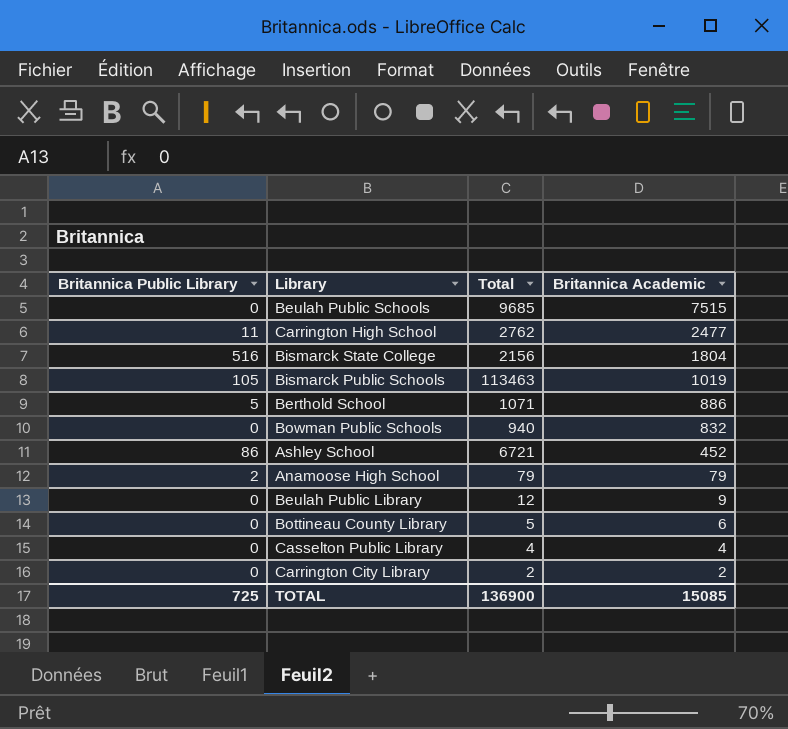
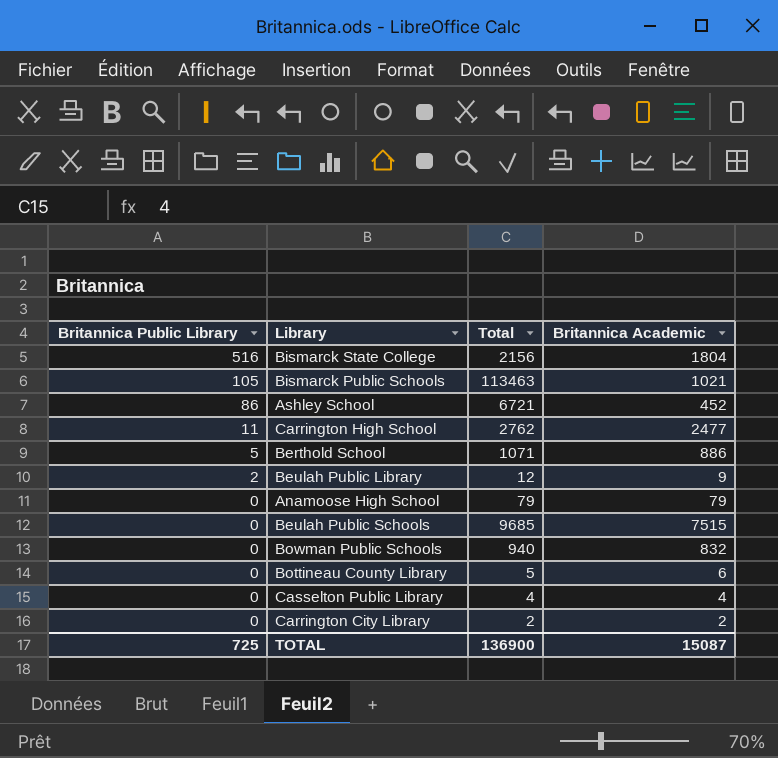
row order: Britannica Academic descending -> Britannica Public Library descending
Bismarck Public Schools | Britannica Academic: 1019 -> 1021
Beulah Public Library | Britannica Public Library: 0 -> 2
Anamoose High School | Britannica Public Library: 2 -> 0
TOTAL | Britannica Academic: 15085 -> 15087

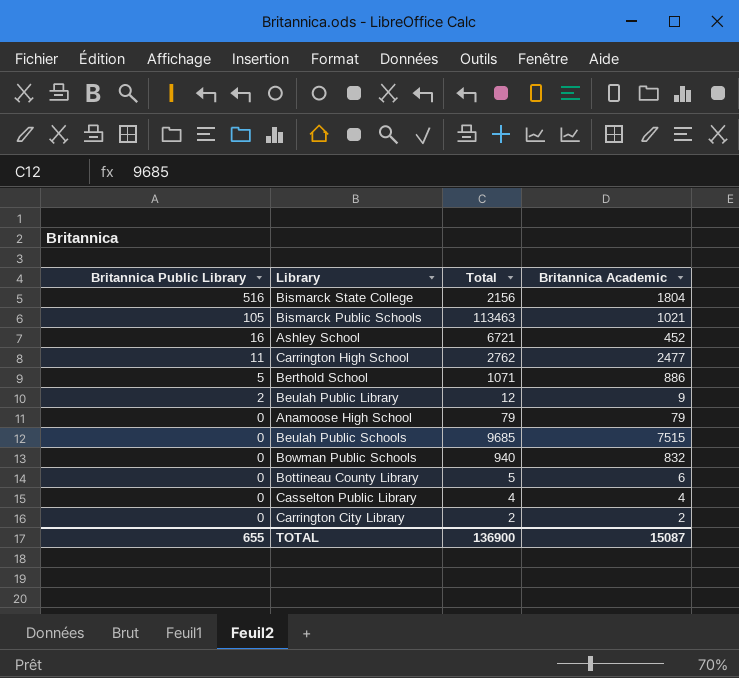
Ashley School | Britannica Public Library: 86 -> 16
TOTAL | Britannica Public Library: 725 -> 655

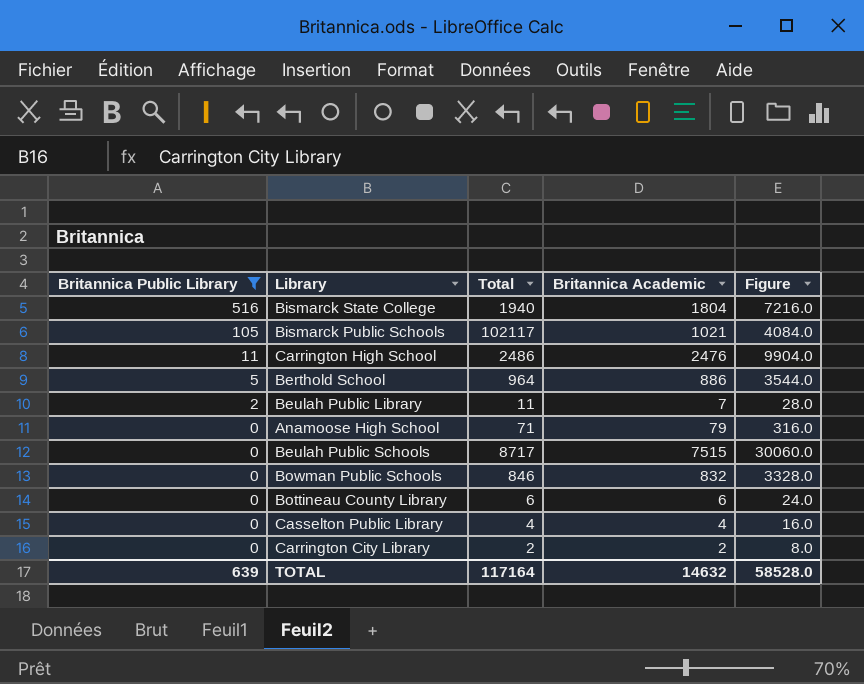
filter: none -> Britannica Public Library != 16
column Figure | formula: none -> [Britannica Academic] * 4
Bismarck State College | Total: 2156 -> 1940
Bismarck Public Schools | Total: 113463 -> 102117
Carrington High School | Total: 2762 -> 2486
Carrington High School | Britannica Academic: 2477 -> 2476
Berthold School | Total: 1071 -> 964
Beulah Public Library | Total: 12 -> 11
Beulah Public Library | Britannica Academic: 9 -> 7
Anamoose High School | Total: 79 -> 71
Beulah Public Schools | Total: 9685 -> 8717
Bowman Public Schools | Total: 940 -> 846
Bottineau County Library | Total: 5 -> 6
TOTAL | Britannica Public Library: 655 -> 639
TOTAL | Total: 136900 -> 117164
TOTAL | Britannica Academic: 15087 -> 14632

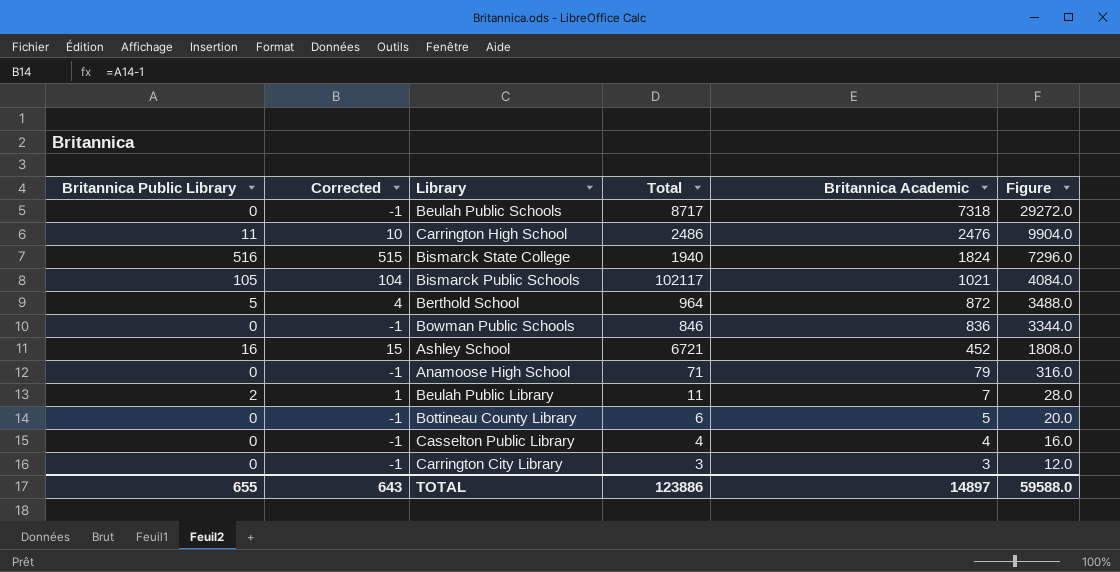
filter: Britannica Public Library != 16 -> none
row order: Britannica Public Library descending -> Britannica Academic descending
column Corrected | formula: none -> [Britannica Public Library] - 1
Beulah Public Schools | Britannica Academic: 7515 -> 7318
Beulah Public Schools | Figure: 30060.0 -> 29272.0
Bismarck State College | Britannica Academic: 1804 -> 1824
Bismarck State College | Figure: 7216.0 -> 7296.0
Berthold School | Britannica Academic: 886 -> 872
Berthold School | Figure: 3544.0 -> 3488.0
Bowman Public Schools | Britannica Academic: 832 -> 836
Bowman Public Schools | Figure: 3328.0 -> 3344.0
Bottineau County Library | Britannica Academic: 6 -> 5
Bottineau County Library | Figure: 24.0 -> 20.0
Carrington City Library | Total: 2 -> 3
Carrington City Library | Britannica Academic: 2 -> 3
Carrington City Library | Figure: 8.0 -> 12.0
TOTAL | Britannica Public Library: 639 -> 655
TOTAL | Total: 117164 -> 123886
TOTAL | Britannica Academic: 14632 -> 14897
TOTAL | Figure: 58528.0 -> 59588.0

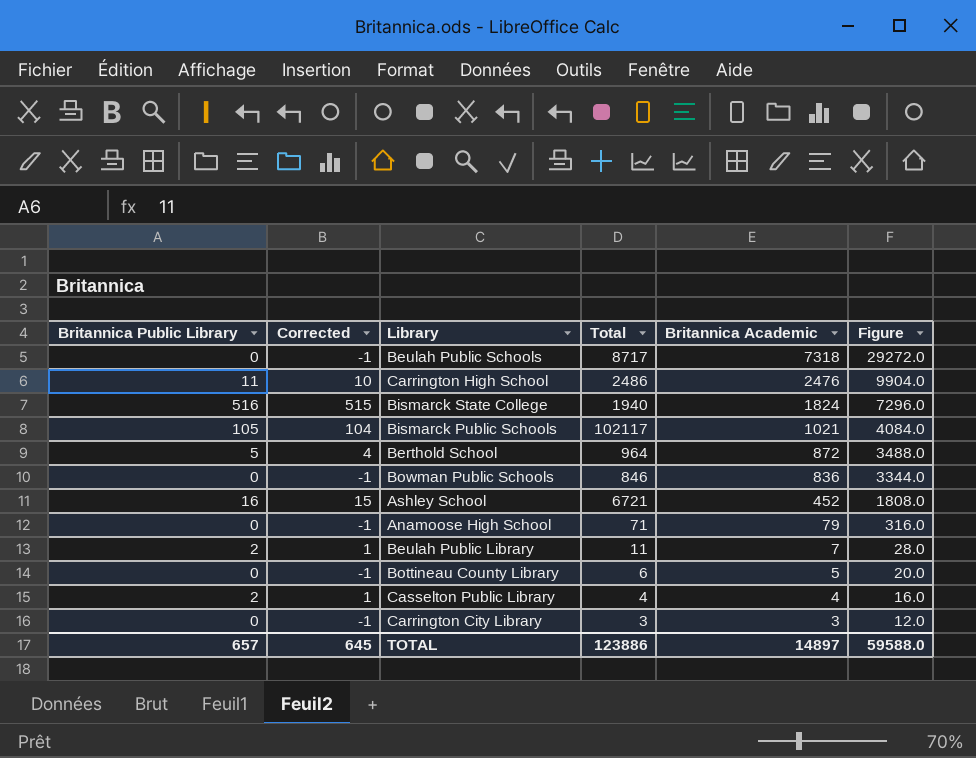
Casselton Public Library | Britannica Public Library: 0 -> 2
Casselton Public Library | Corrected: -1 -> 1
TOTAL | Britannica Public Library: 655 -> 657
TOTAL | Corrected: 643 -> 645

